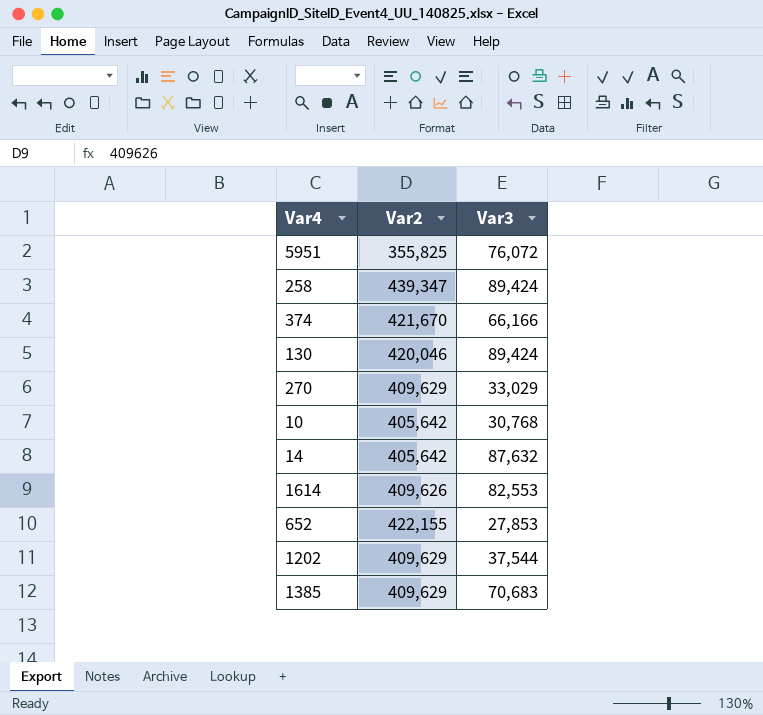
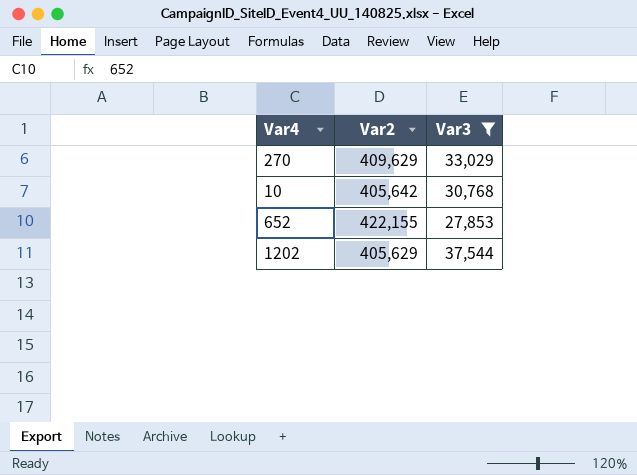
filter: none -> Var3 <= 37,544
1202 | Var2: 409,629 -> 405,629

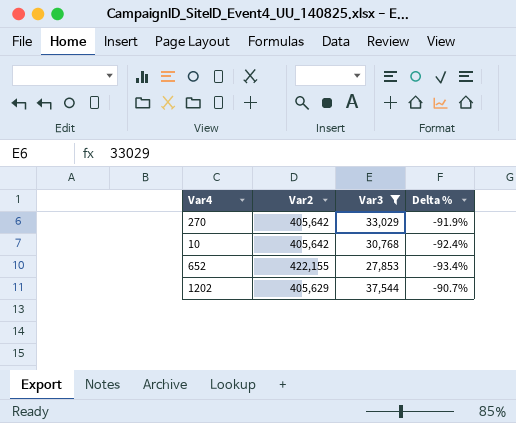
column Delta % | formula: none -> ([Var3] - [Var2]) / [Var2]
270 | Var2: 409,629 -> 405,642

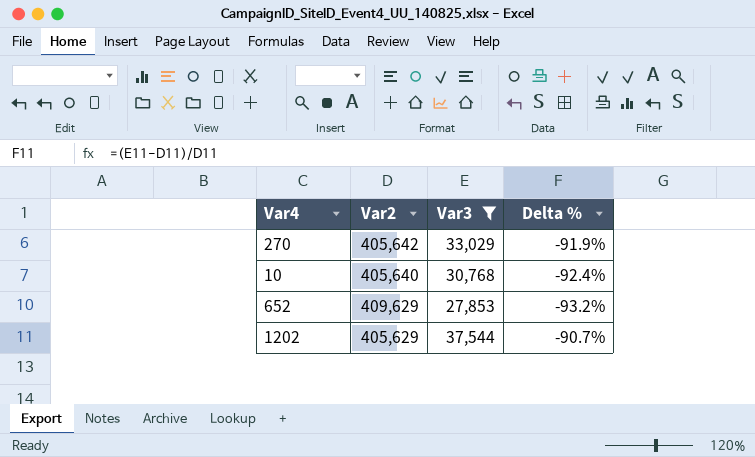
10 | Var2: 405,642 -> 405,640
652 | Var2: 422,155 -> 409,629
652 | Delta %: -93.4% -> -93.2%

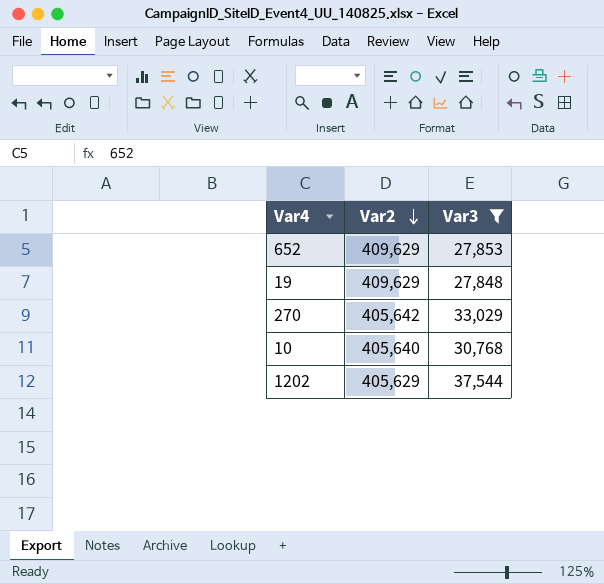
row order: none -> Var2 descending
column Delta % | formula: ([Var3] - [Var2]) / [Var2] -> none
row 19: none -> 409,629 | 27,848

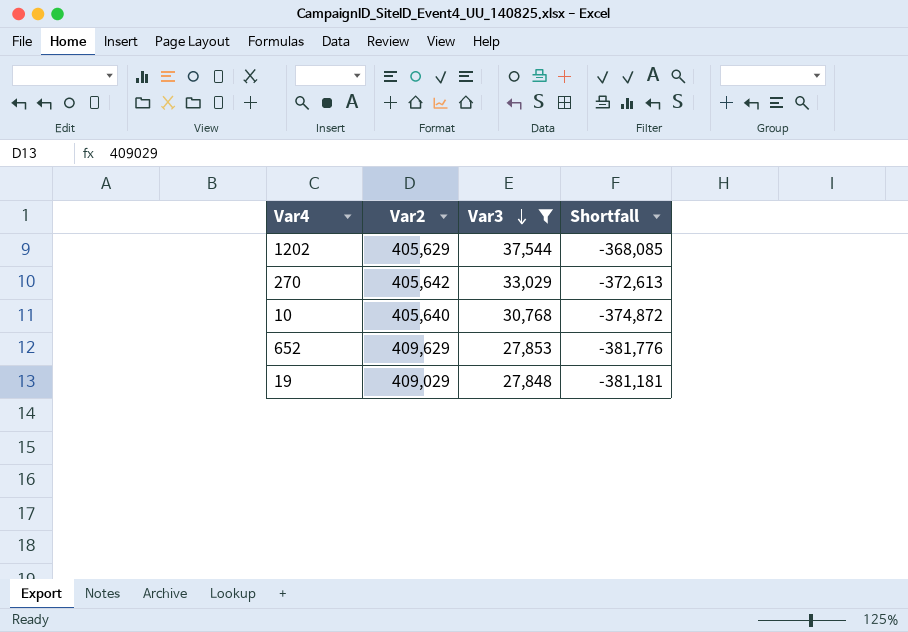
row order: Var2 descending -> Var3 descending
column Shortfall | formula: none -> [Var3] - [Var2]
19 | Var2: 409,629 -> 409,029

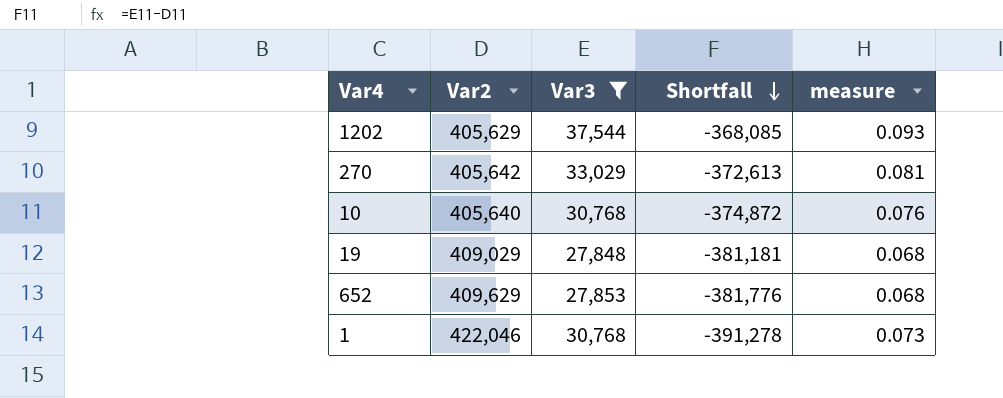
row order: Var3 descending -> Shortfall descending
column measure | formula: none -> [Var3] / [Var2]
row 1: none -> 422,046 | 30,768 | -391,278 | 0.073

